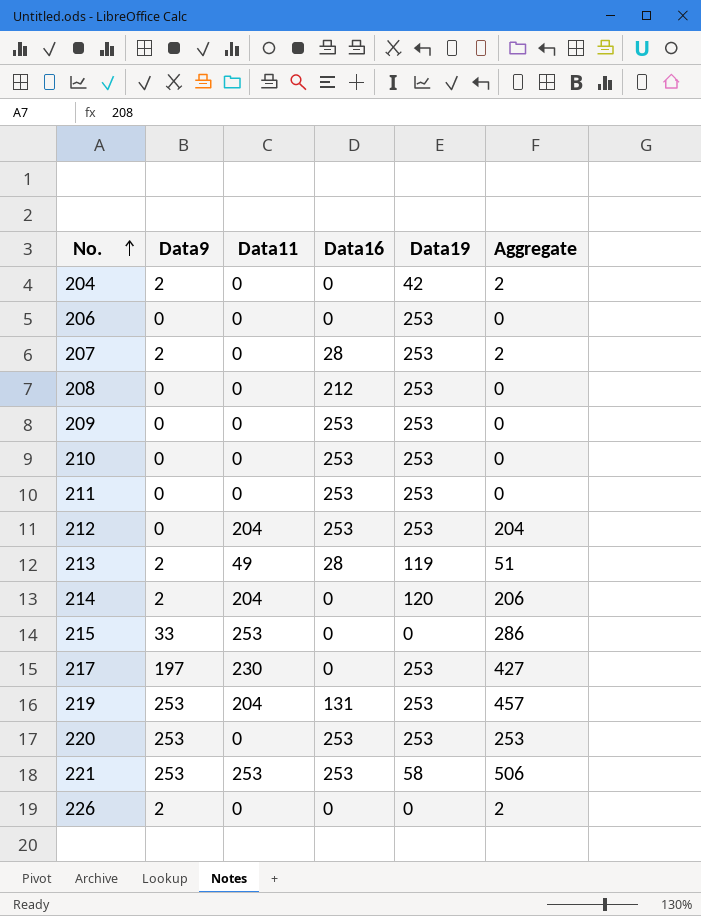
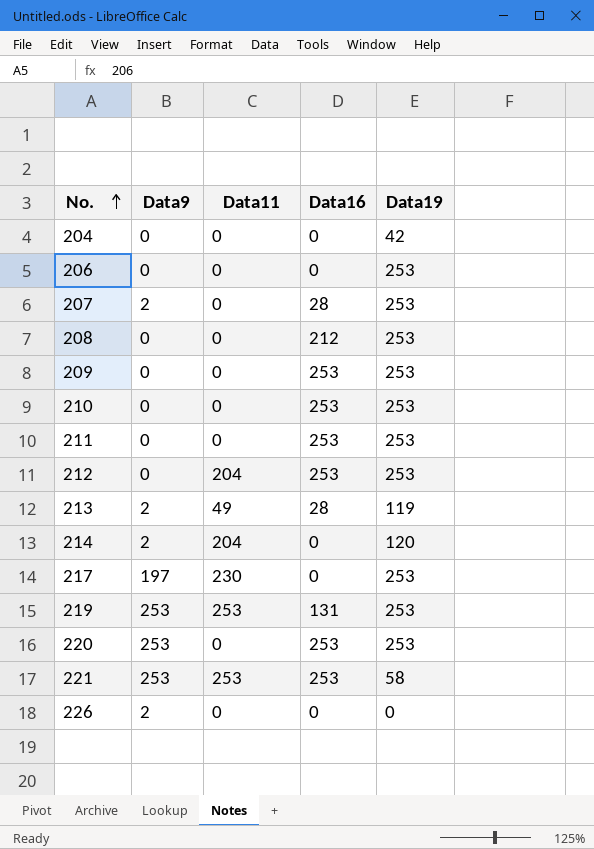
column Aggregate | formula: [Data9] + [Data11] -> none
row 215: 33 | 253 | 0 | 0 | 286 -> none
204 | Data9: 2 -> 0
219 | Data11: 204 -> 253

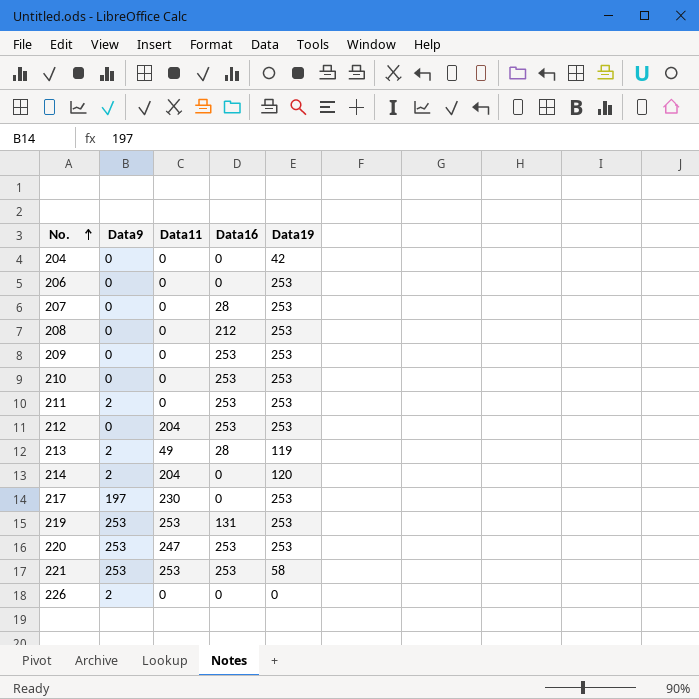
207 | Data9: 2 -> 0
211 | Data9: 0 -> 2
220 | Data11: 0 -> 247

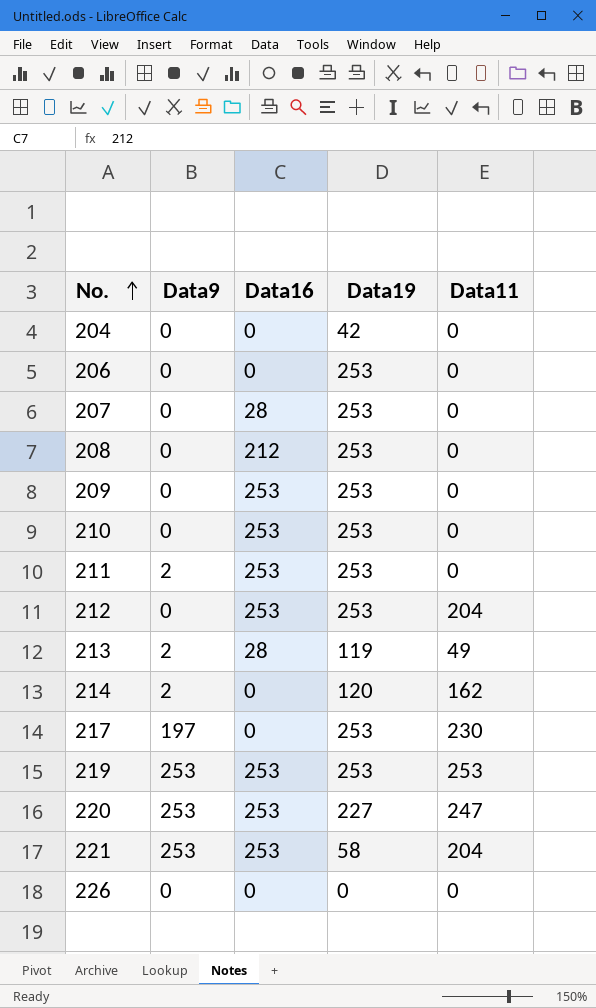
column Data11 | position: 3 -> 5
214 | Data11: 204 -> 162
219 | Data16: 131 -> 253
220 | Data19: 253 -> 227
221 | Data11: 253 -> 204
226 | Data9: 2 -> 0

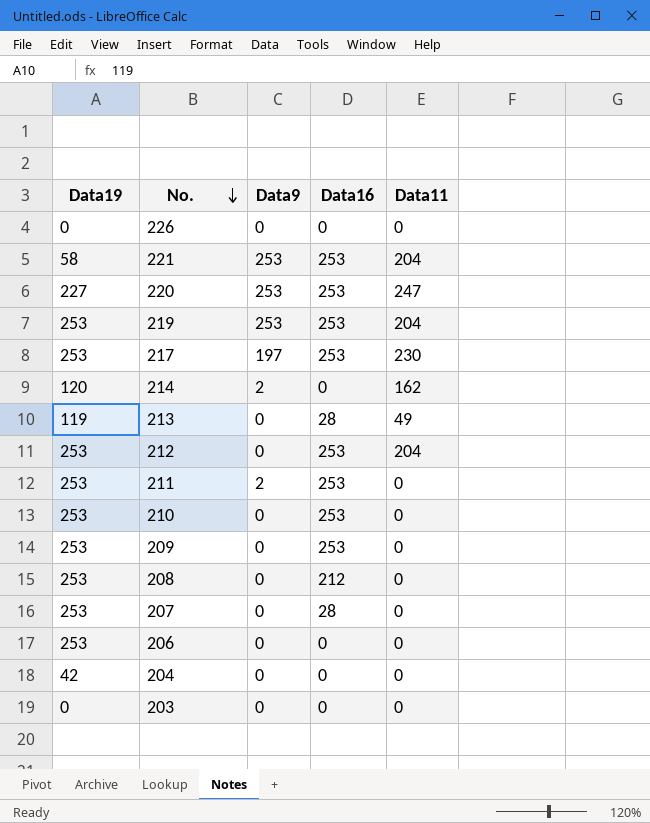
row order: No. ascending -> No. descending
column Data19 | position: 4 -> 1
219 | Data11: 253 -> 204
217 | Data16: 0 -> 253
213 | Data9: 2 -> 0
row 203: none -> 0 | 0 | 0 | 0

